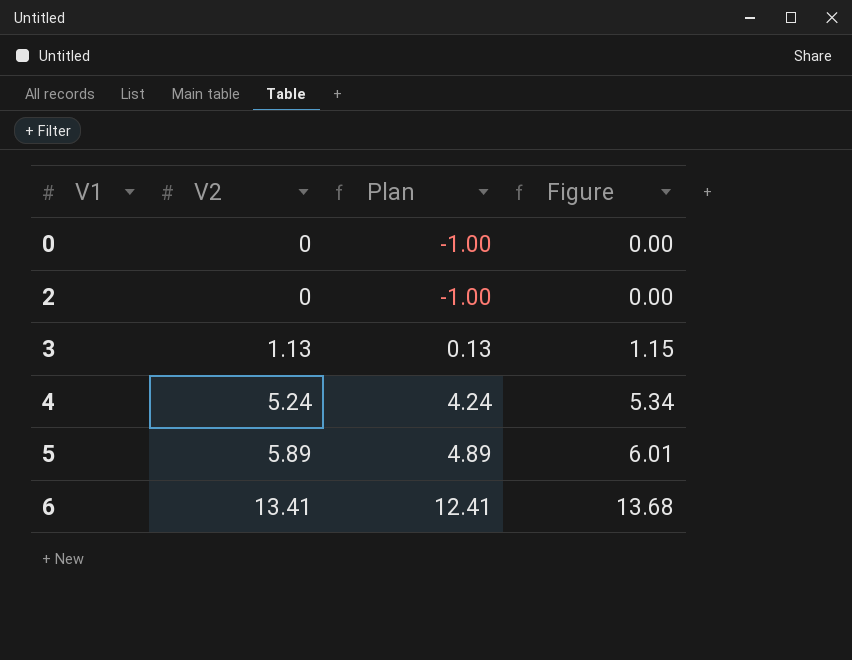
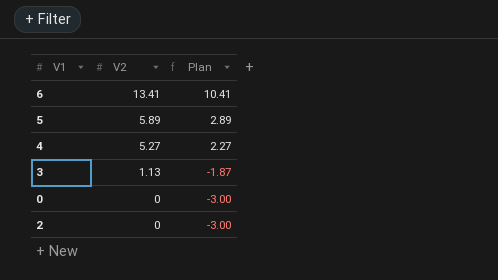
row order: V1 ascending -> V2 descending
column Figure | formula: [V2] * 1.02 -> none
column Plan | formula: [V2] - 1 -> [V2] - 3
4 | V2: 5.24 -> 5.27

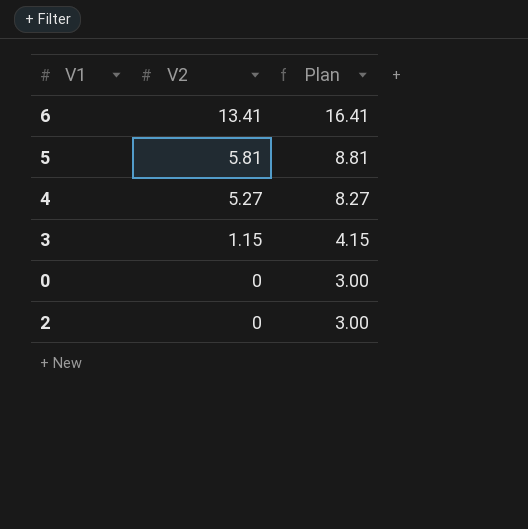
column Plan | formula: [V2] - 3 -> [V2] + 3
5 | V2: 5.89 -> 5.81
3 | V2: 1.13 -> 1.15

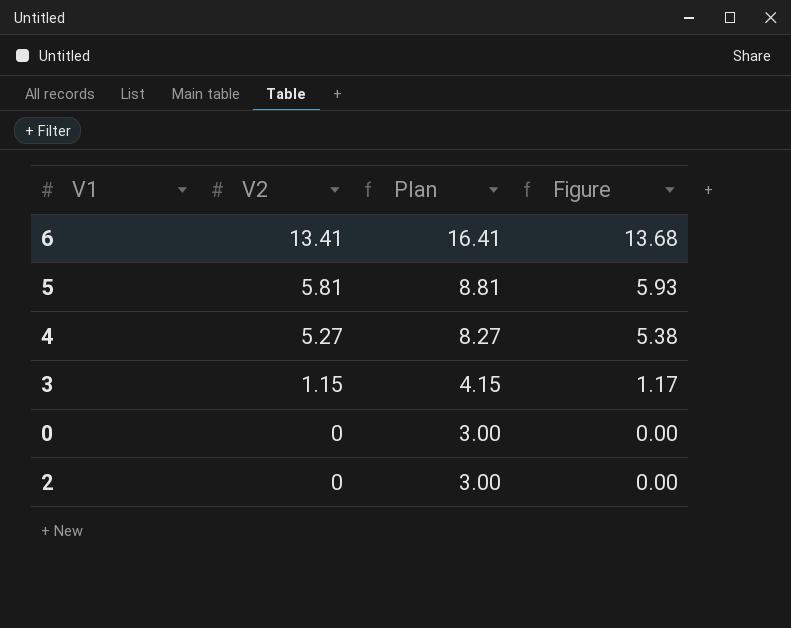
column Figure | formula: none -> [V2] * 1.02

